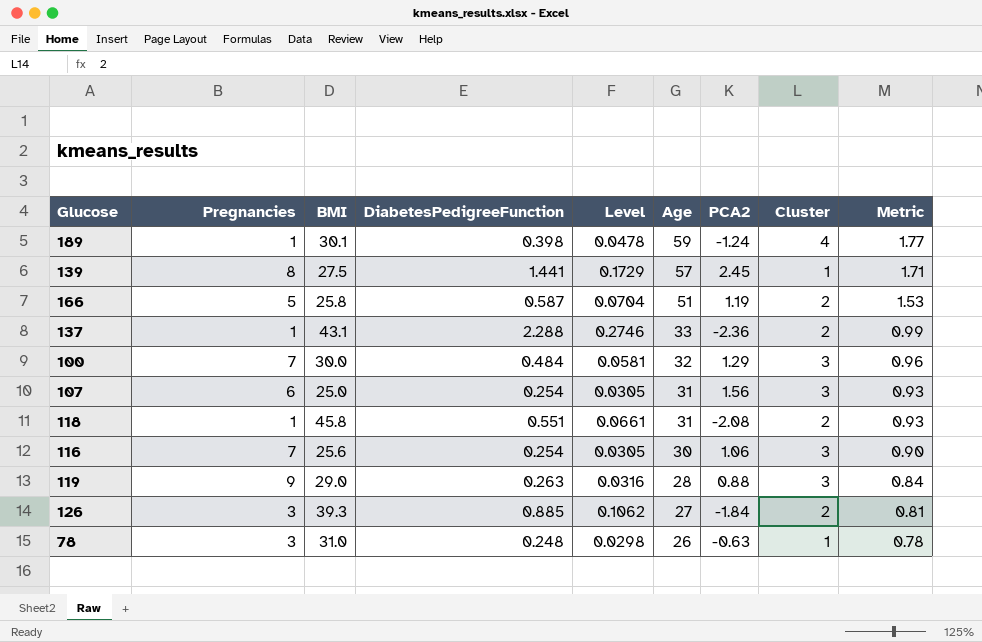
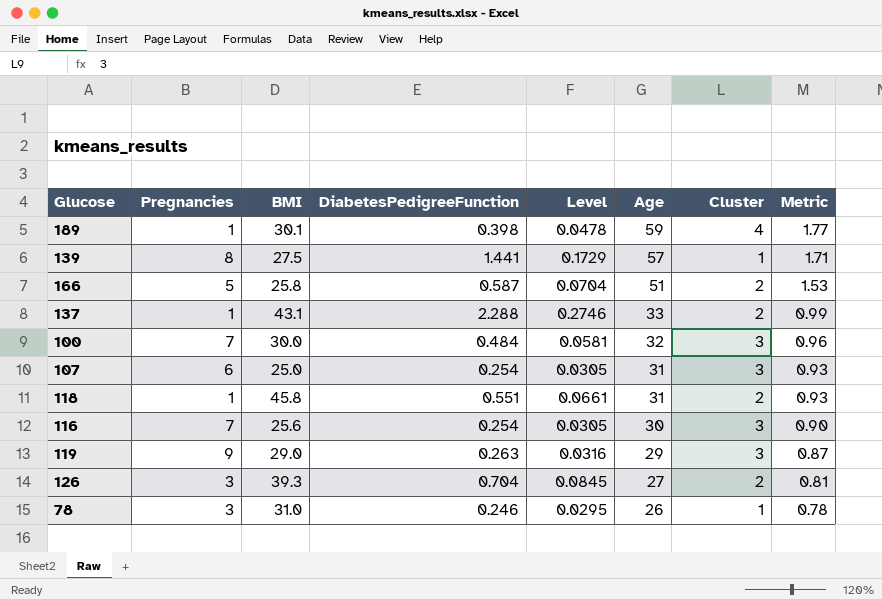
column PCA2 | position: 7 -> none
119 | Age: 28 -> 29
119 | Metric: 0.84 -> 0.87
126 | DiabetesPedigreeFunction: 0.885 -> 0.704
126 | Level: 0.1062 -> 0.0845
78 | DiabetesPedigreeFunction: 0.248 -> 0.246
78 | Level: 0.0298 -> 0.0295

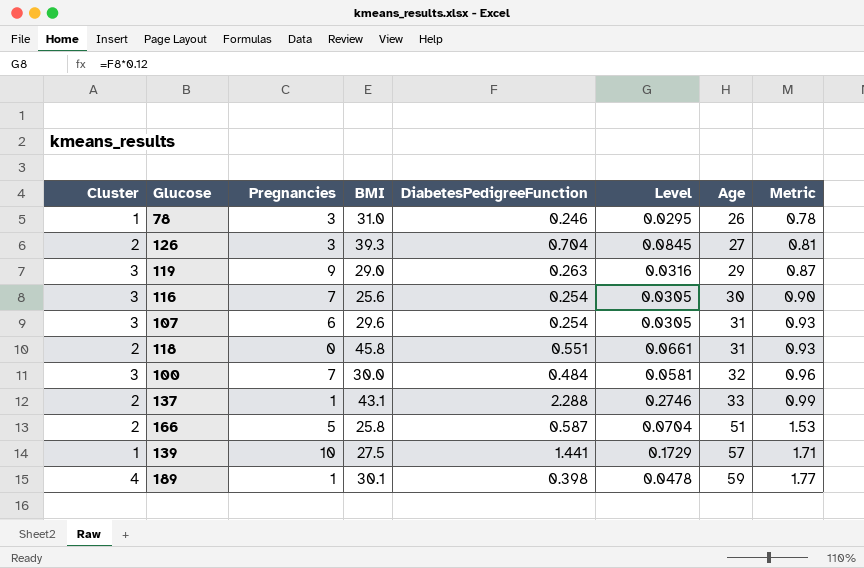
row order: Age descending -> Age ascending
column Cluster | position: 7 -> 1
107 | BMI: 25.0 -> 29.6
118 | Pregnancies: 1 -> 0
139 | Pregnancies: 8 -> 10

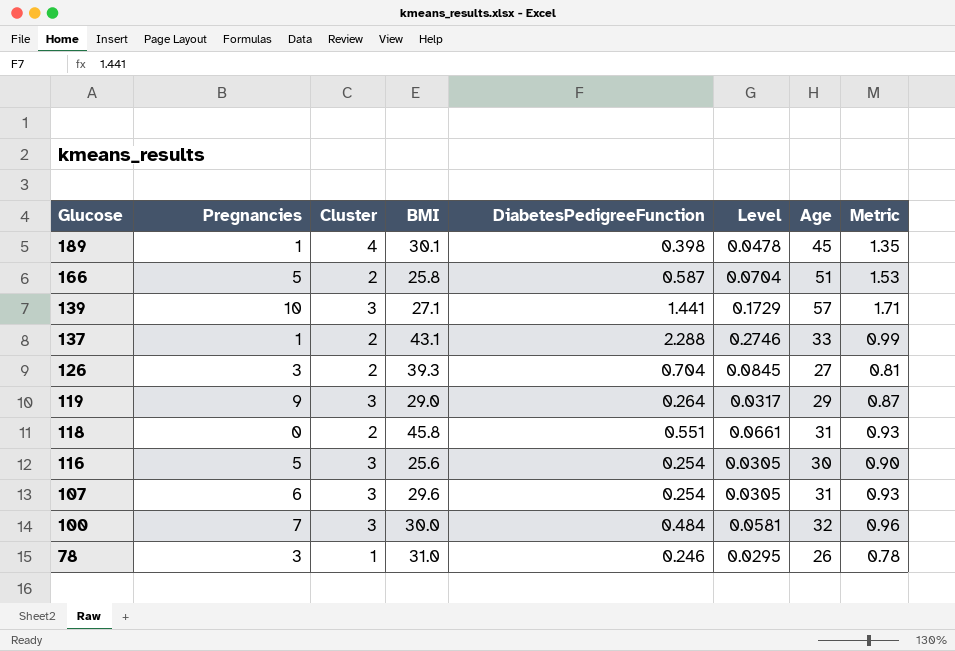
row order: Age ascending -> Glucose descending
column Cluster | position: 1 -> 3
189 | Age: 59 -> 45
189 | Metric: 1.77 -> 1.35
139 | Cluster: 1 -> 3
139 | BMI: 27.5 -> 27.1
119 | DiabetesPedigreeFunction: 0.263 -> 0.264
119 | Level: 0.0316 -> 0.0317
116 | Pregnancies: 7 -> 5

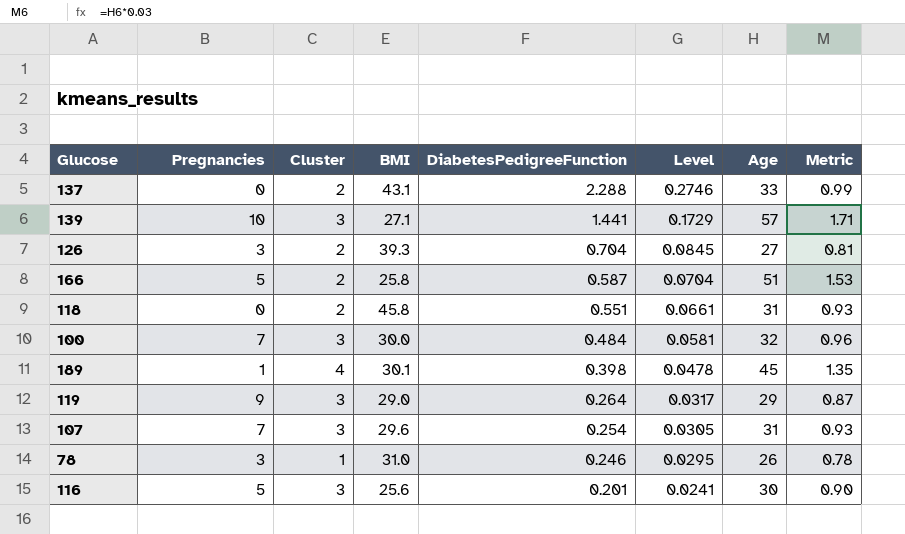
row order: Glucose descending -> DiabetesPedigreeFunction descending
137 | Pregnancies: 1 -> 0
107 | Pregnancies: 6 -> 7
116 | DiabetesPedigreeFunction: 0.254 -> 0.201
116 | Level: 0.0305 -> 0.0241

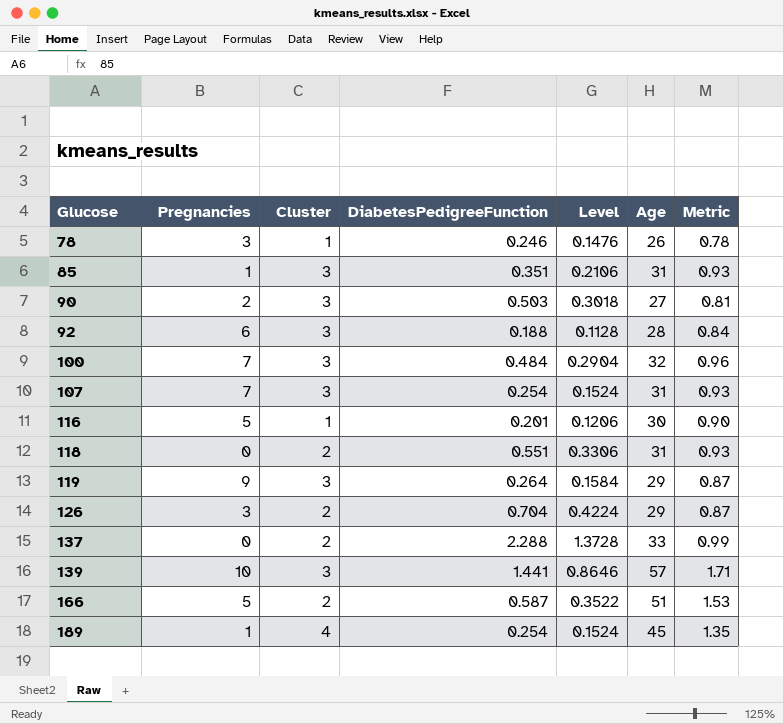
row order: DiabetesPedigreeFunction descending -> Glucose ascending
column BMI | position: 4 -> none
column Level | formula: [DiabetesPedigreeFunction] * 0.12 -> [DiabetesPedigreeFunction] * 0.6
row 85: none -> 1 | 3 | 0.351 | 0.2106 | 31 | 0.93
row 90: none -> 2 | 3 | 0.503 | 0.3018 | 27 | 0.81
row 92: none -> 6 | 3 | 0.188 | 0.1128 | 28 | 0.84
116 | Cluster: 3 -> 1
126 | Age: 27 -> 29
126 | Metric: 0.81 -> 0.87
189 | DiabetesPedigreeFunction: 0.398 -> 0.254

